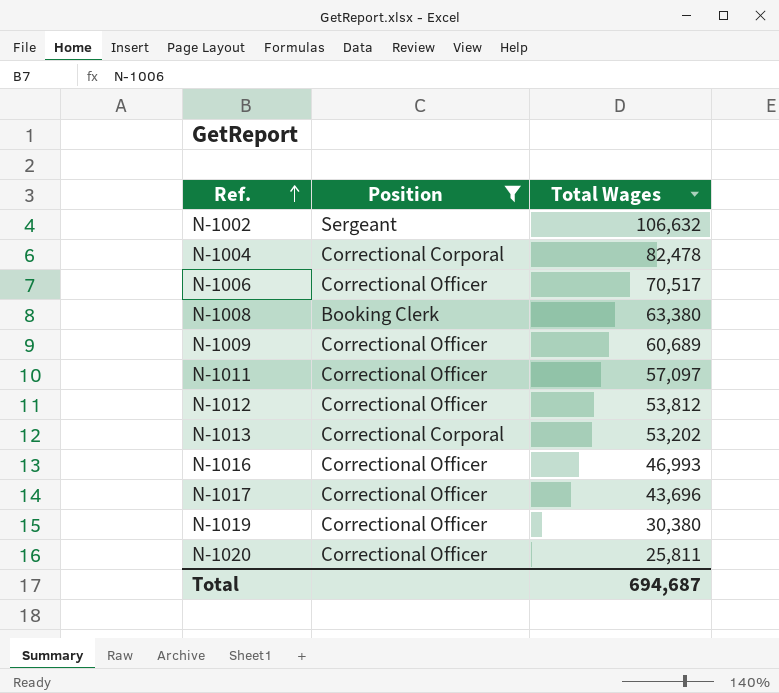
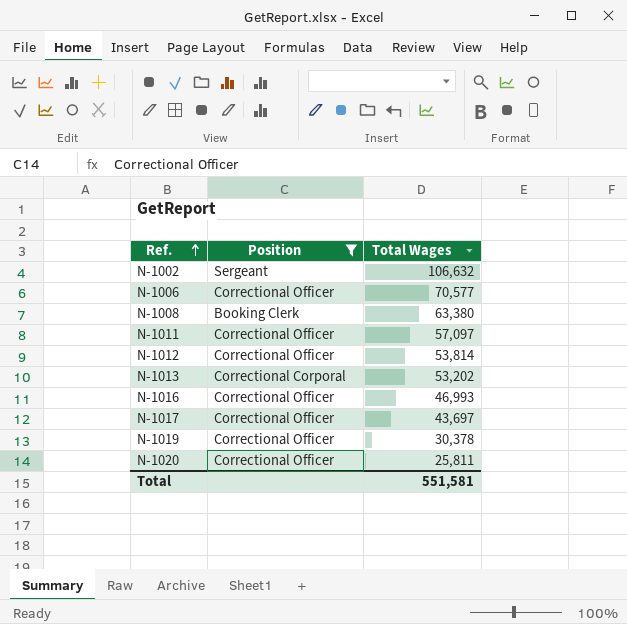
row N-1004: Correctional Corporal | 82,478 -> none
row N-1009: Correctional Officer | 60,689 -> none
N-1006 | Total Wages: 70,517 -> 70,577
N-1012 | Total Wages: 53,812 -> 53,814
N-1017 | Total Wages: 43,696 -> 43,697
N-1019 | Total Wages: 30,380 -> 30,378
Total | Total Wages: 694,687 -> 551,581

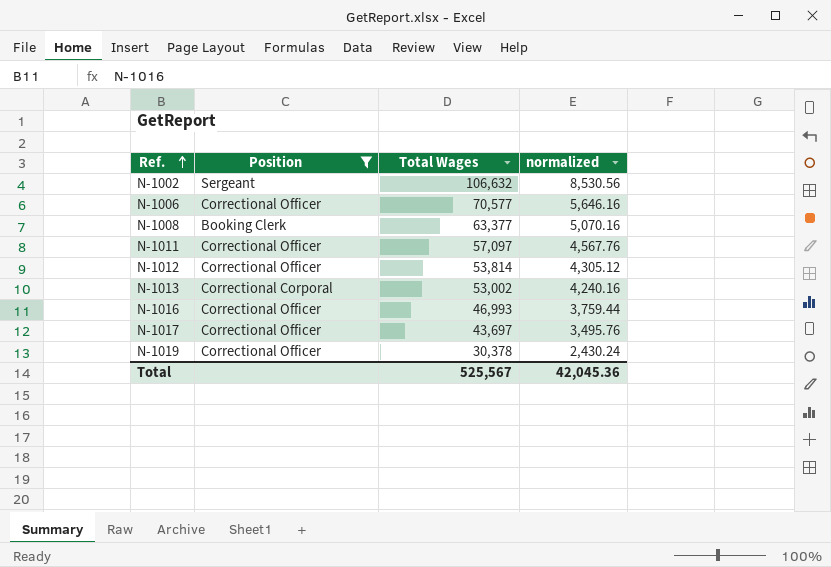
column normalized | formula: none -> [Total Wages] * 0.08
row N-1020: Correctional Officer | 25,811 -> none
N-1008 | Total Wages: 63,380 -> 63,377
N-1013 | Total Wages: 53,202 -> 53,002
Total | Total Wages: 551,581 -> 525,567

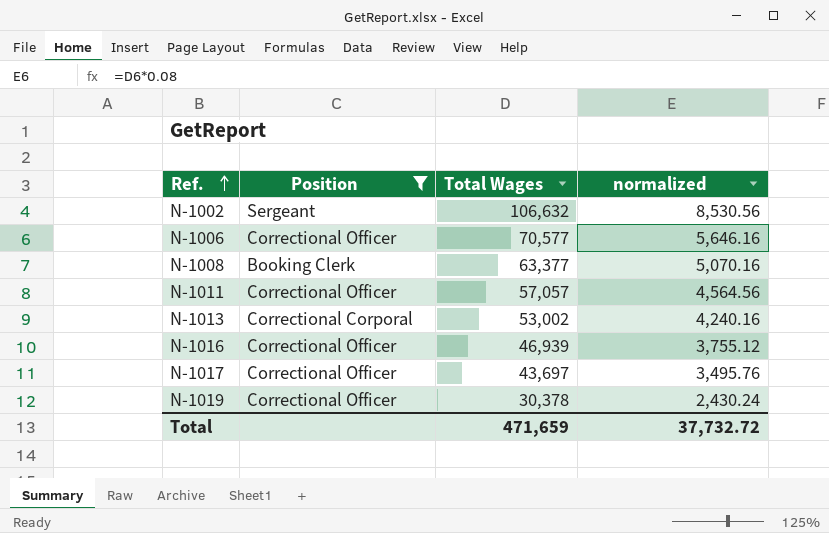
row N-1012: Correctional Officer | 53,814 | 4,305.12 -> none
N-1011 | Total Wages: 57,097 -> 57,057
N-1011 | normalized: 4,567.76 -> 4,564.56
N-1016 | Total Wages: 46,993 -> 46,939
N-1016 | normalized: 3,759.44 -> 3,755.12
Total | Total Wages: 525,567 -> 471,659
Total | normalized: 42,045.36 -> 37,732.72

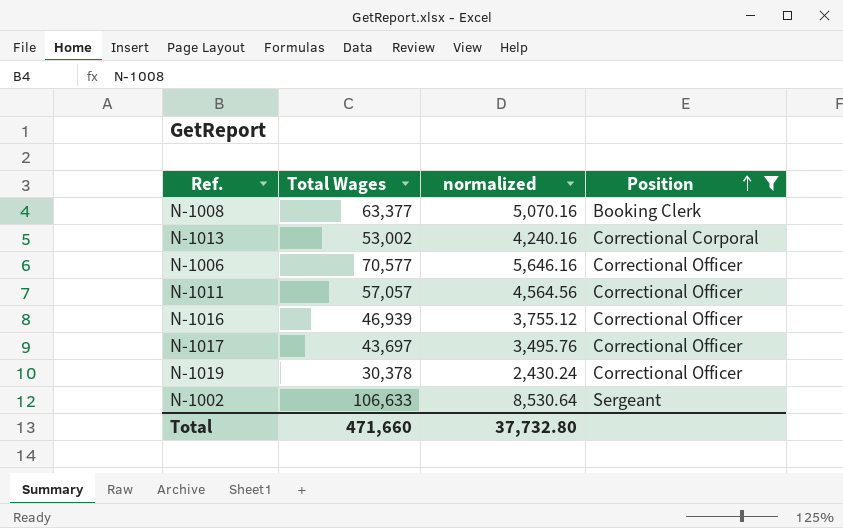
row order: Ref. ascending -> Position ascending
column Position | position: 2 -> 4
N-1002 | Total Wages: 106,632 -> 106,633
N-1002 | normalized: 8,530.56 -> 8,530.64
Total | Total Wages: 471,659 -> 471,660
Total | normalized: 37,732.72 -> 37,732.80

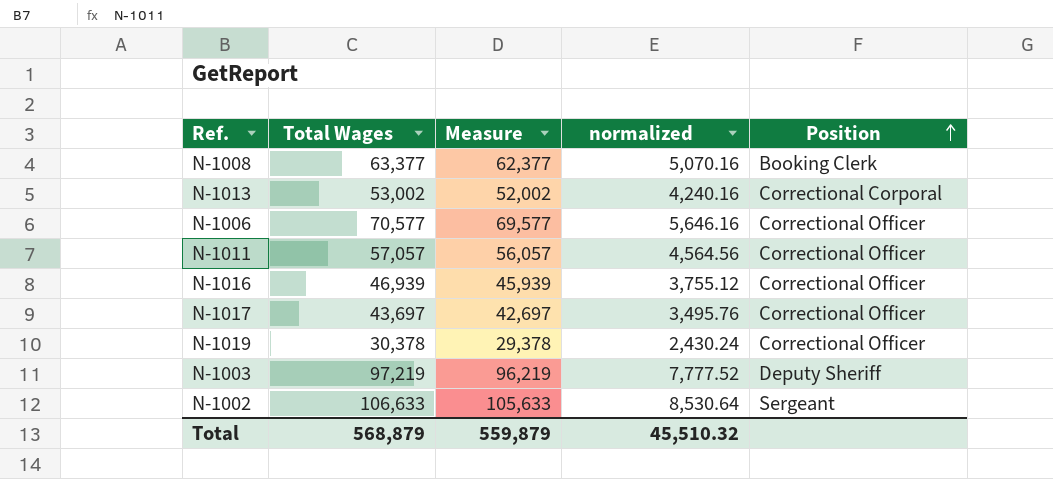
filter: Position != Deputy Sheriff -> none
column Measure | formula: none -> [Total Wages] - 1000
Total | Total Wages: 471,660 -> 568,879
Total | normalized: 37,732.80 -> 45,510.32

